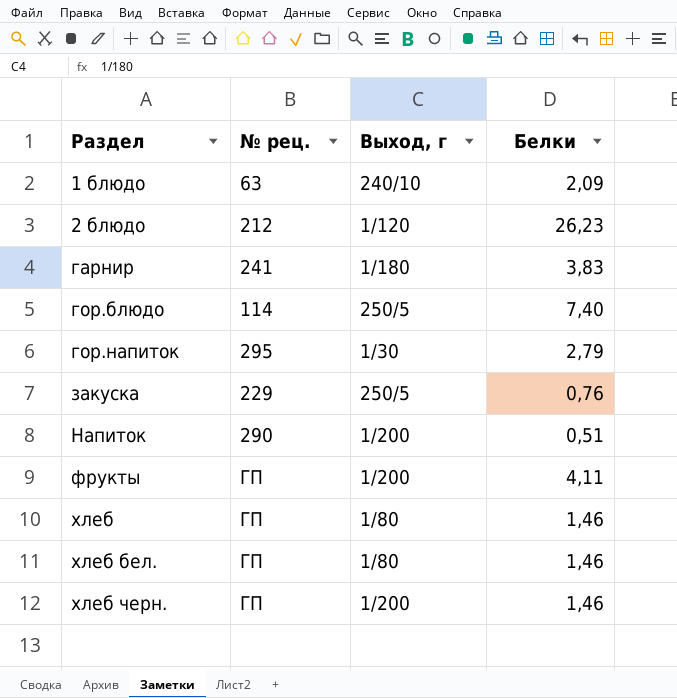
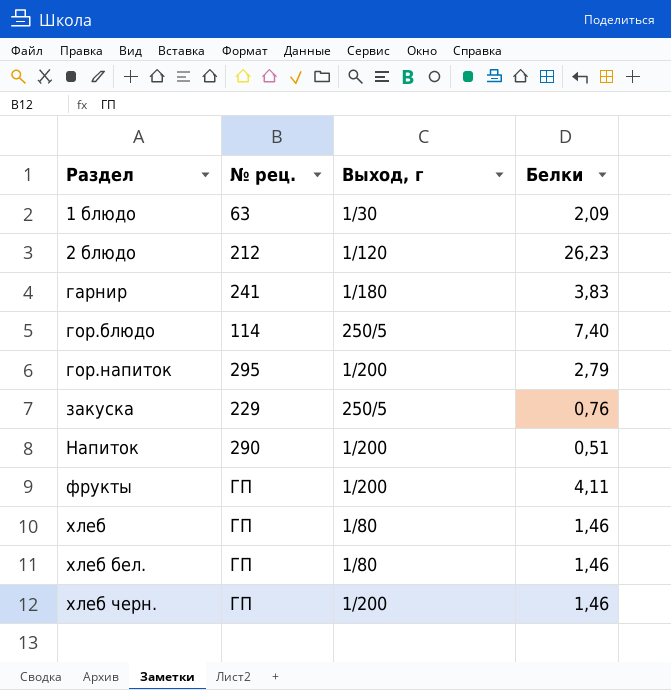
1 блюдо | Выход, г: 240/10 -> 1/30
гор.напиток | Выход, г: 1/30 -> 1/200

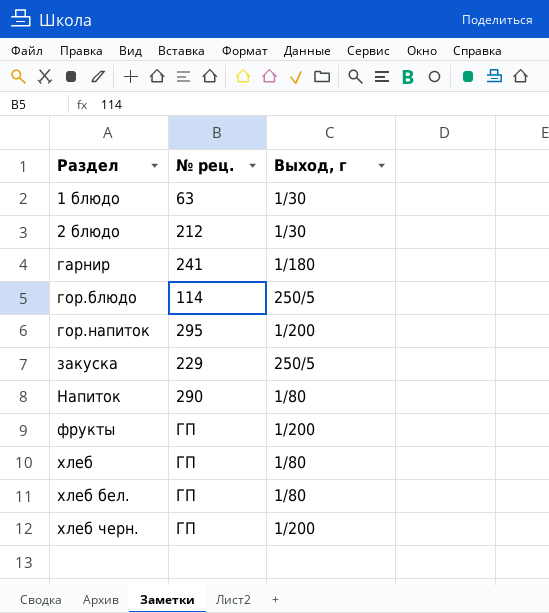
column Белки | position: 4 -> none
2 блюдо | Выход, г: 1/120 -> 1/30
Напиток | Выход, г: 1/200 -> 1/80

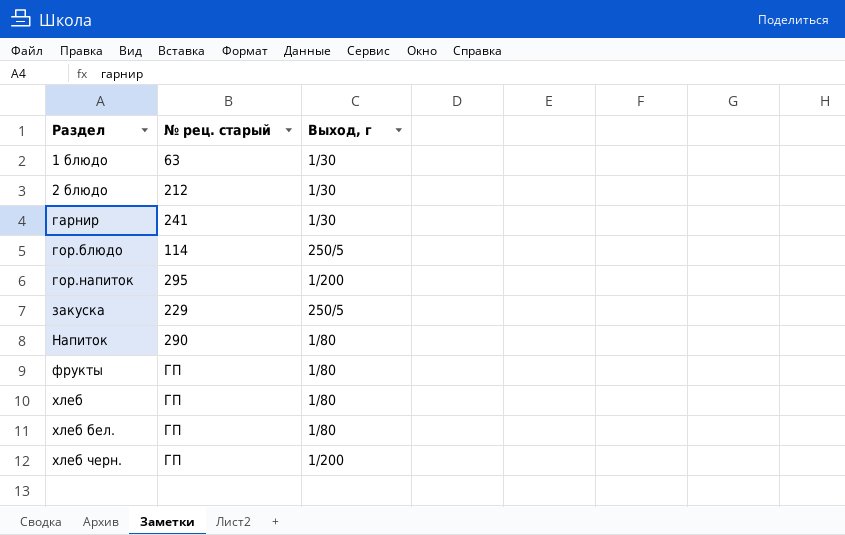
column name: № рец. -> № рец. старый
гарнир | Выход, г: 1/180 -> 1/30
фрукты | Выход, г: 1/200 -> 1/80

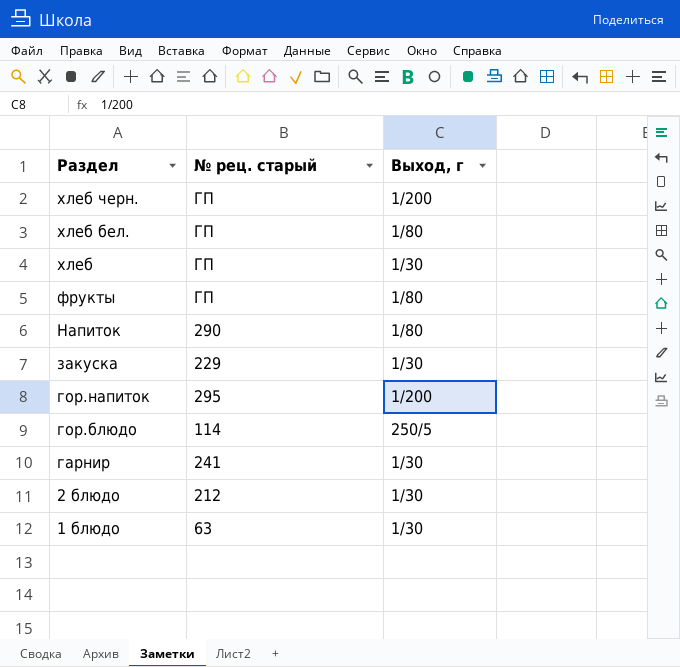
row order: Раздел ascending -> Раздел descending
хлеб | Выход, г: 1/80 -> 1/30
закуска | Выход, г: 250/5 -> 1/30

